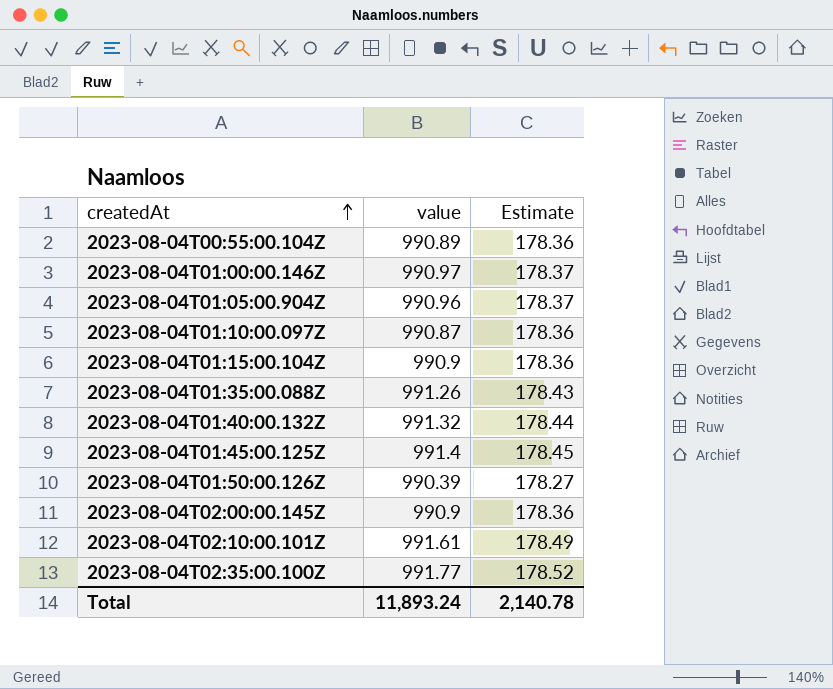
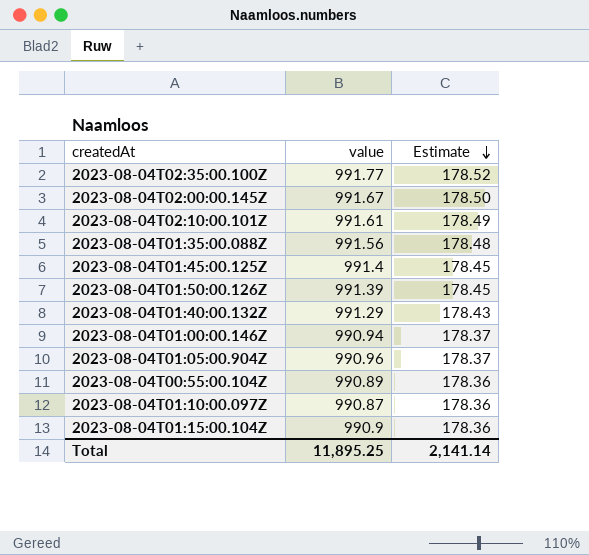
row order: createdAt ascending -> Estimate descending
2023-08-04T02:00:00.145Z | value: 990.9 -> 991.67
2023-08-04T02:00:00.145Z | Estimate: 178.36 -> 178.50
2023-08-04T01:35:00.088Z | value: 991.26 -> 991.56
2023-08-04T01:35:00.088Z | Estimate: 178.43 -> 178.48
2023-08-04T01:50:00.126Z | value: 990.39 -> 991.39
2023-08-04T01:50:00.126Z | Estimate: 178.27 -> 178.45
2023-08-04T01:40:00.132Z | value: 991.32 -> 991.29
2023-08-04T01:40:00.132Z | Estimate: 178.44 -> 178.43
2023-08-04T01:00:00.146Z | value: 990.97 -> 990.94
Total | value: 11,893.24 -> 11,895.25
Total | Estimate: 2,140.78 -> 2,141.14

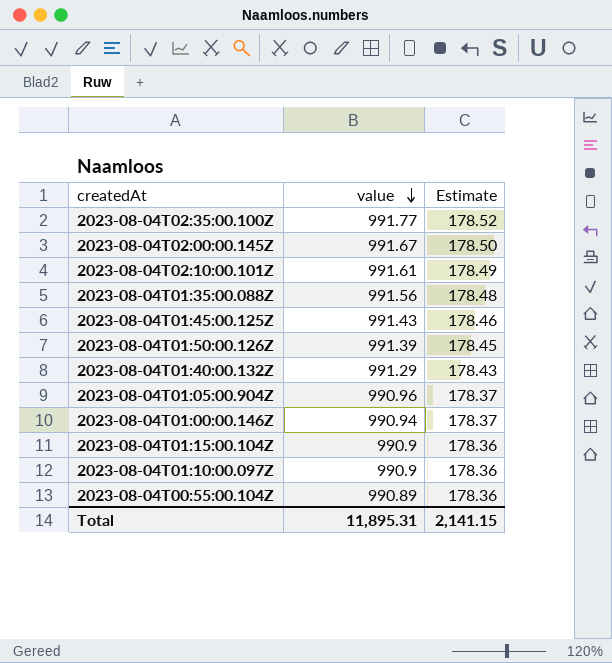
row order: Estimate descending -> value descending
2023-08-04T01:45:00.125Z | value: 991.4 -> 991.43
2023-08-04T01:45:00.125Z | Estimate: 178.45 -> 178.46
2023-08-04T01:10:00.097Z | value: 990.87 -> 990.9
Total | value: 11,895.25 -> 11,895.31
Total | Estimate: 2,141.14 -> 2,141.15

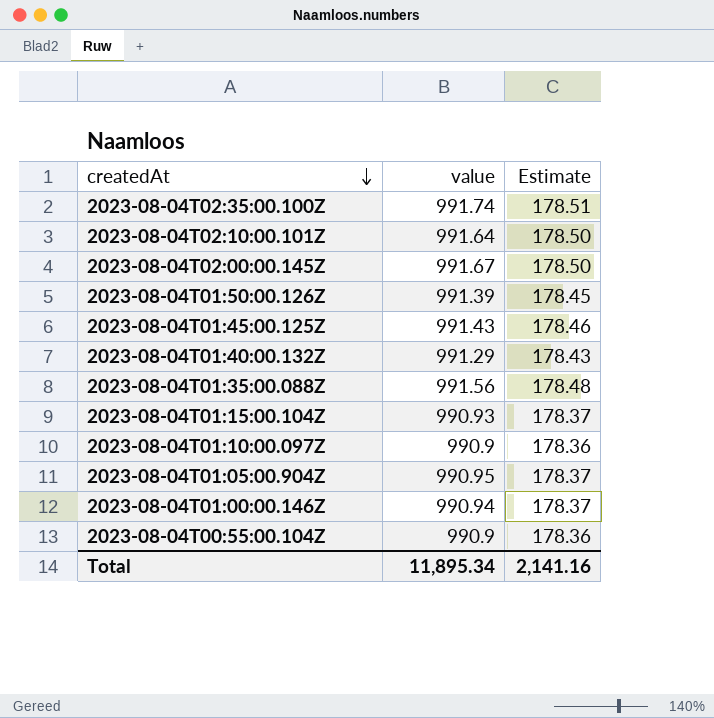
row order: value descending -> createdAt descending
2023-08-04T02:35:00.100Z | value: 991.77 -> 991.74
2023-08-04T02:35:00.100Z | Estimate: 178.52 -> 178.51
2023-08-04T02:10:00.101Z | value: 991.61 -> 991.64
2023-08-04T02:10:00.101Z | Estimate: 178.49 -> 178.50
2023-08-04T01:15:00.104Z | value: 990.9 -> 990.93
2023-08-04T01:15:00.104Z | Estimate: 178.36 -> 178.37
2023-08-04T01:05:00.904Z | value: 990.96 -> 990.95
2023-08-04T00:55:00.104Z | value: 990.89 -> 990.9
Total | value: 11,895.31 -> 11,895.34
Total | Estimate: 2,141.15 -> 2,141.16

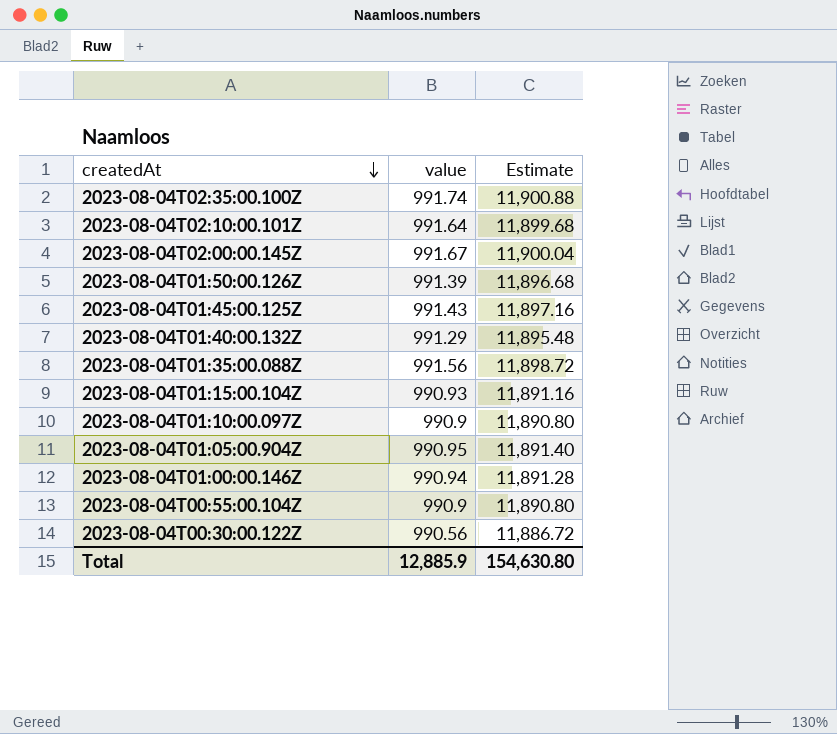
column Estimate | formula: [value] * 0.18 -> [value] * 12
row 2023-08-04T00:30:00.122Z: none -> 990.56 | 11,886.72
Total | value: 11,895.34 -> 12,885.9
Total | Estimate: 2,141.16 -> 154,630.80

